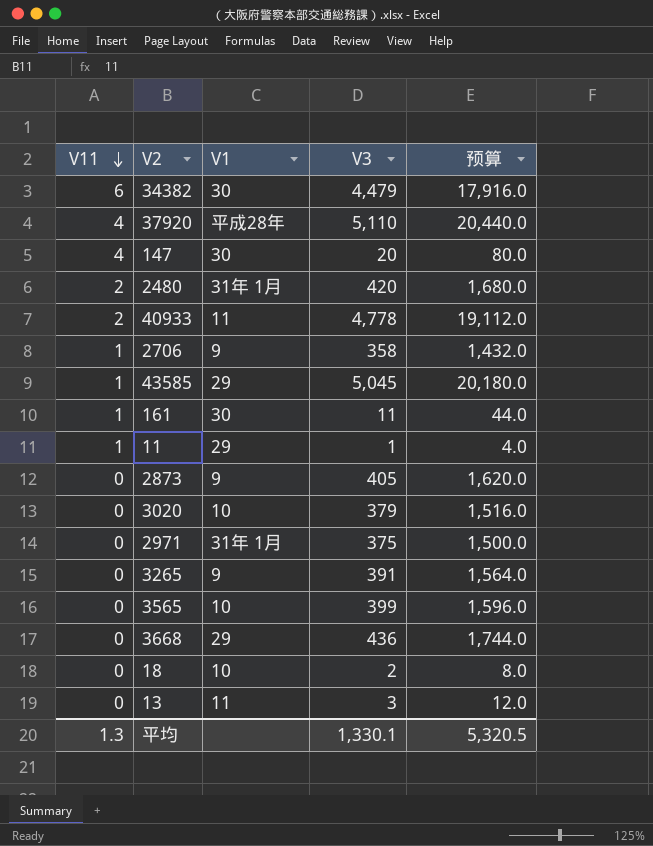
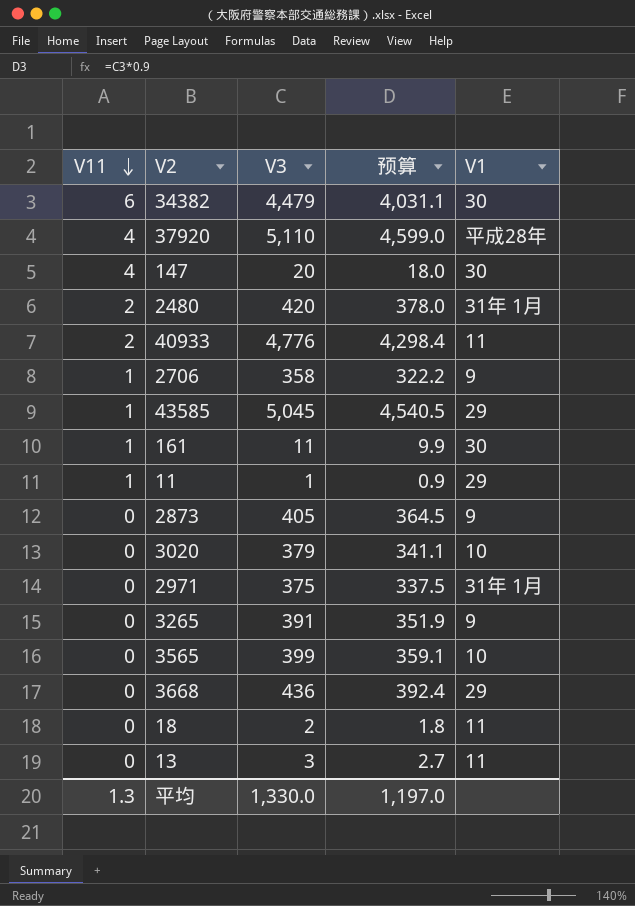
column 预算 | formula: [V3] * 4 -> [V3] * 0.9
column V1 | position: 3 -> 5
40933 | V3: 4,778 -> 4,776
18 | V1: 10 -> 11
平均 | V3: 1,330.1 -> 1,330.0
平均 | 预算: 5,320.5 -> 1,197.0

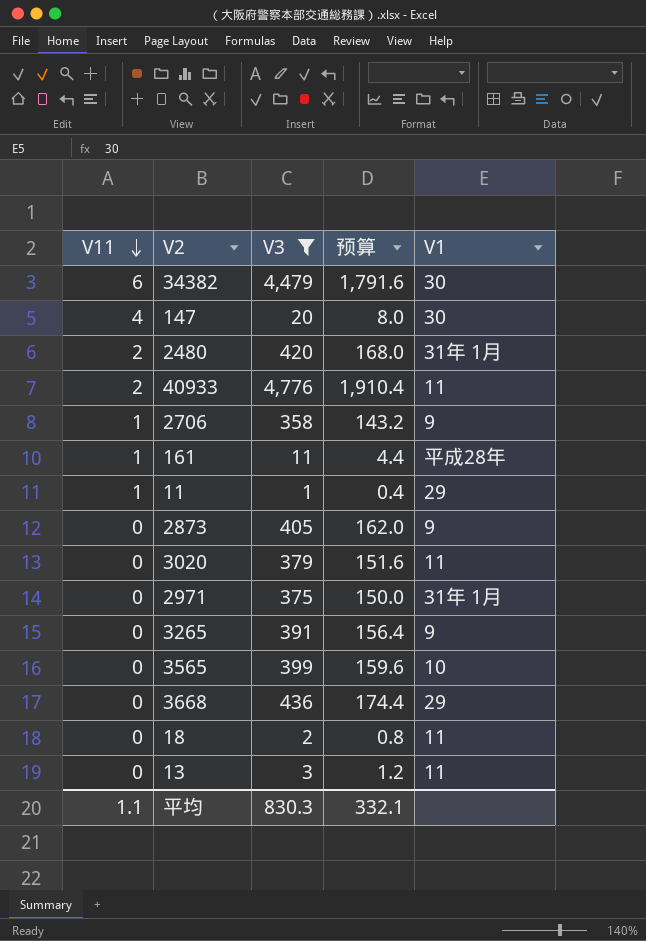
filter: none -> V3 <= 4,776
column 预算 | formula: [V3] * 0.9 -> [V3] * 0.4
161 | V1: 30 -> 平成28年
3020 | V1: 10 -> 11
平均 | V11: 1.3 -> 1.1
平均 | V3: 1,330.0 -> 830.3
平均 | 预算: 1,197.0 -> 332.1

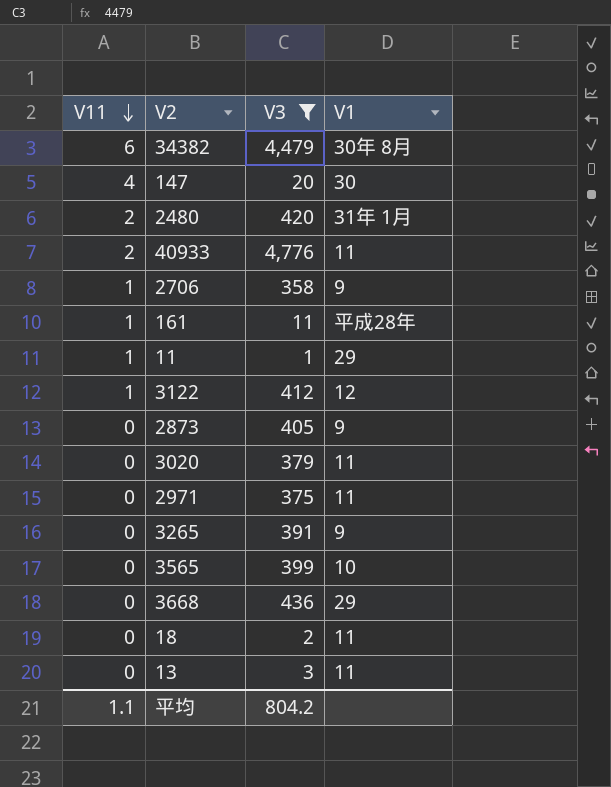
column 预算 | formula: [V3] * 0.4 -> none
34382 | V1: 30 -> 30年 8月
row 3122: none -> 1 | 412 | 12
2971 | V1: 31年 1月 -> 11
平均 | V3: 830.3 -> 804.2

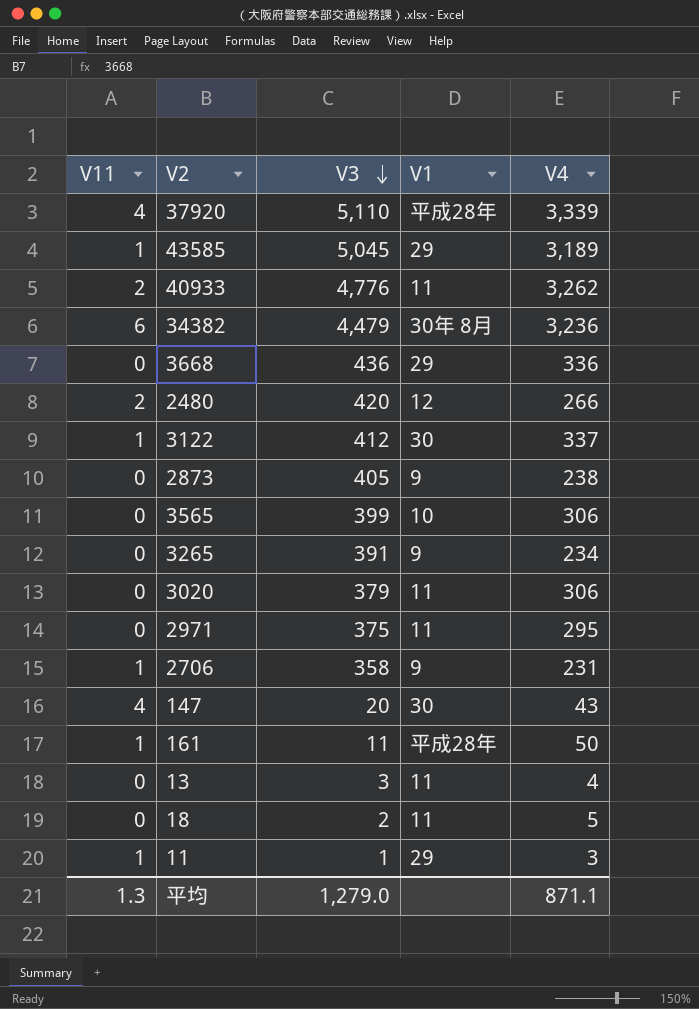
filter: V3 <= 4,776 -> none
row order: V11 descending -> V3 descending
column V4 | position: none -> 5
2480 | V1: 31年 1月 -> 12
3122 | V1: 12 -> 30
平均 | V11: 1.1 -> 1.3
平均 | V3: 804.2 -> 1,279.0

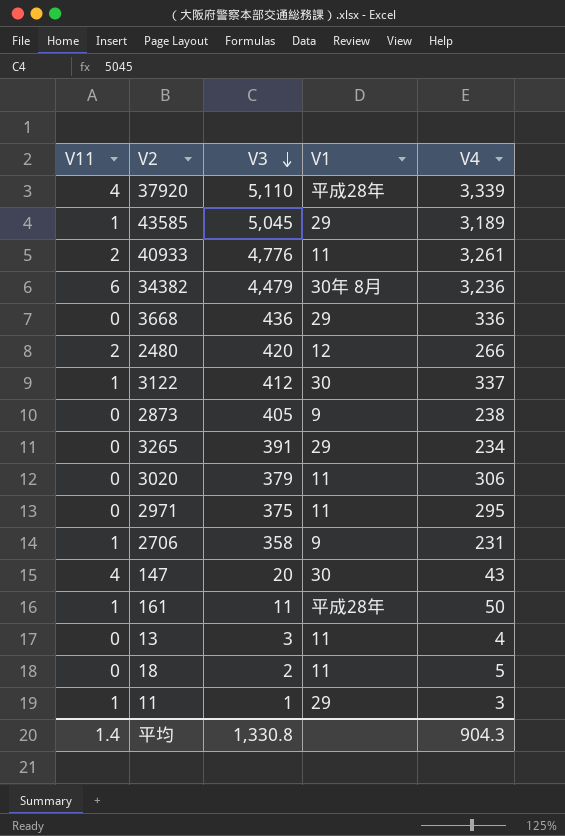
row 3565: 0 | 399 | 10 | 306 -> none
40933 | V4: 3,262 -> 3,261
3265 | V1: 9 -> 29
平均 | V11: 1.3 -> 1.4
平均 | V3: 1,279.0 -> 1,330.8
平均 | V4: 871.1 -> 904.3

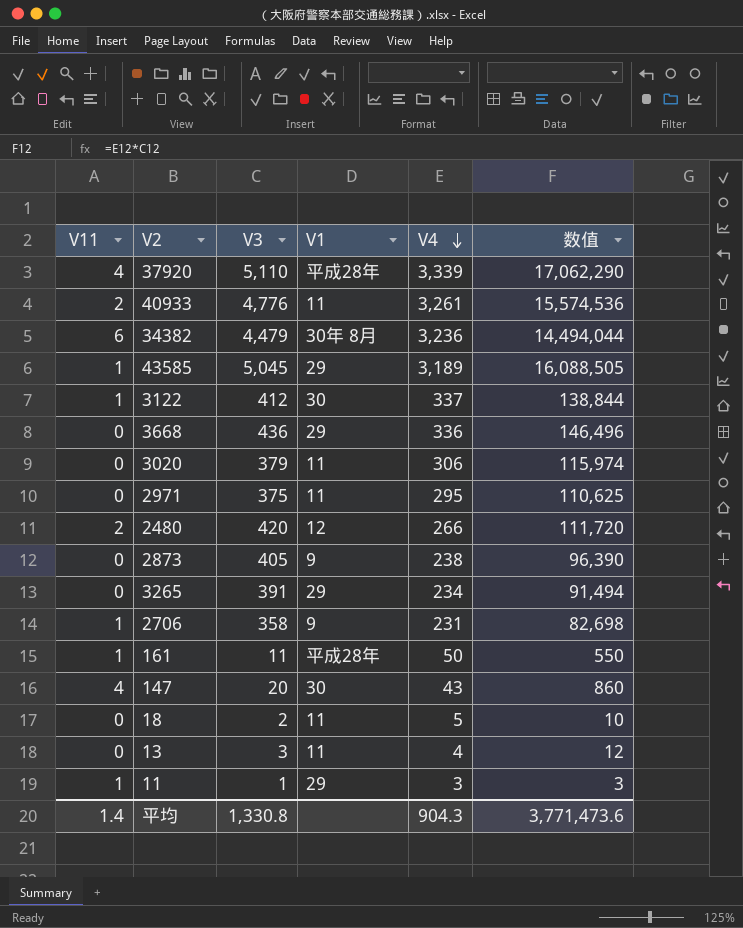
row order: V3 descending -> V4 descending
column 数值 | formula: none -> [V3] * [V4]

